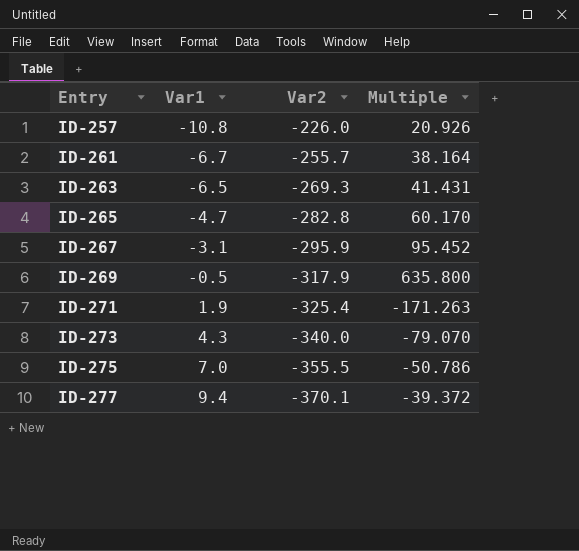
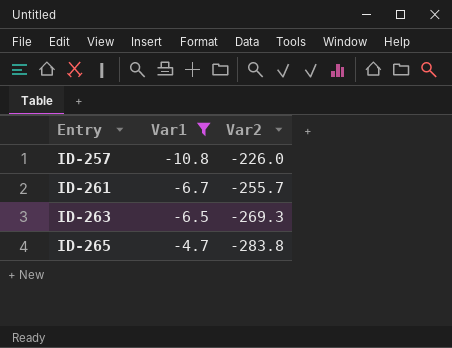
filter: none -> Var1 <= -4.7
column Multiple | formula: [Var2] / [Var1] -> none
ID-265 | Var2: -282.8 -> -283.8

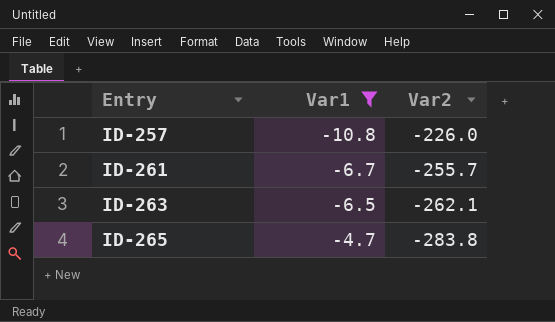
ID-263 | Var2: -269.3 -> -262.1

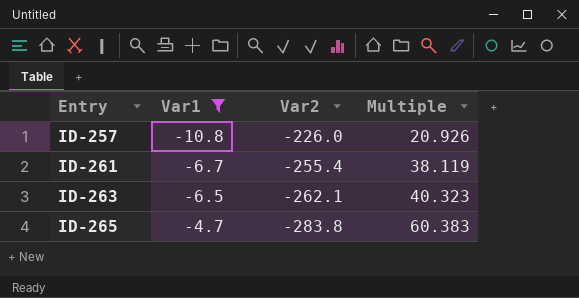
column Multiple | formula: none -> [Var2] / [Var1]
ID-261 | Var2: -255.7 -> -255.4

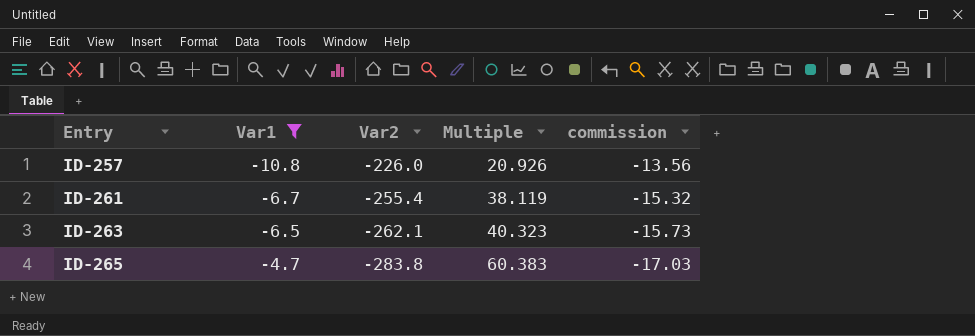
column commission | formula: none -> [Var2] * 0.06

